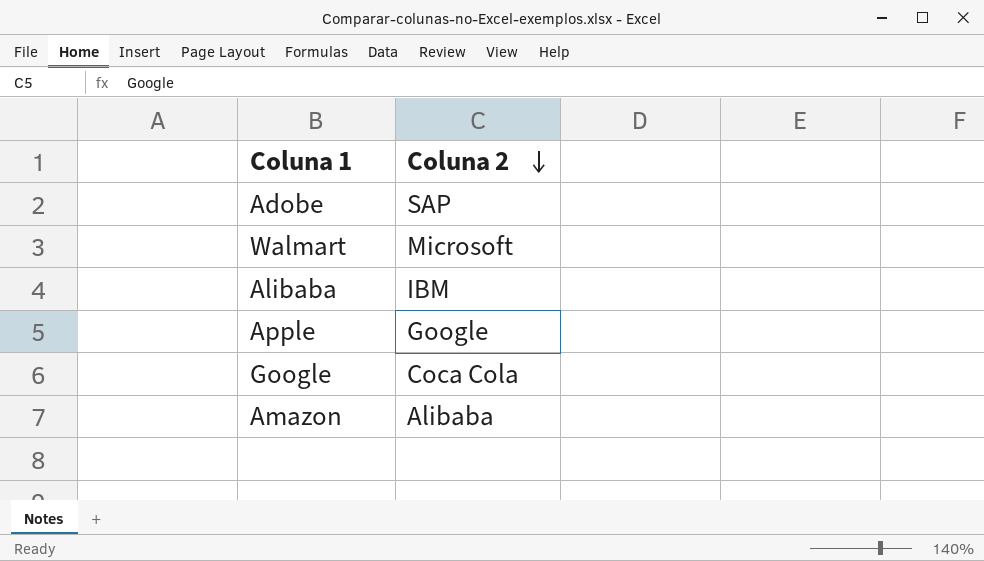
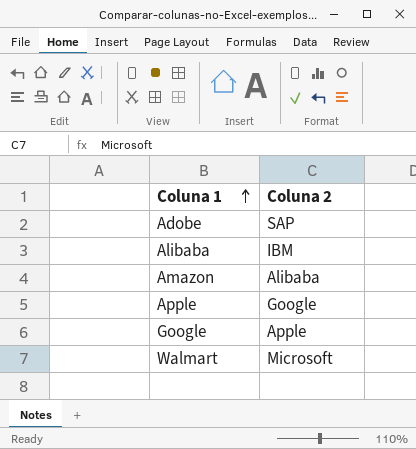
row order: Coluna 2 descending -> Coluna 1 ascending
Google | Coluna 2: Coca Cola -> Apple

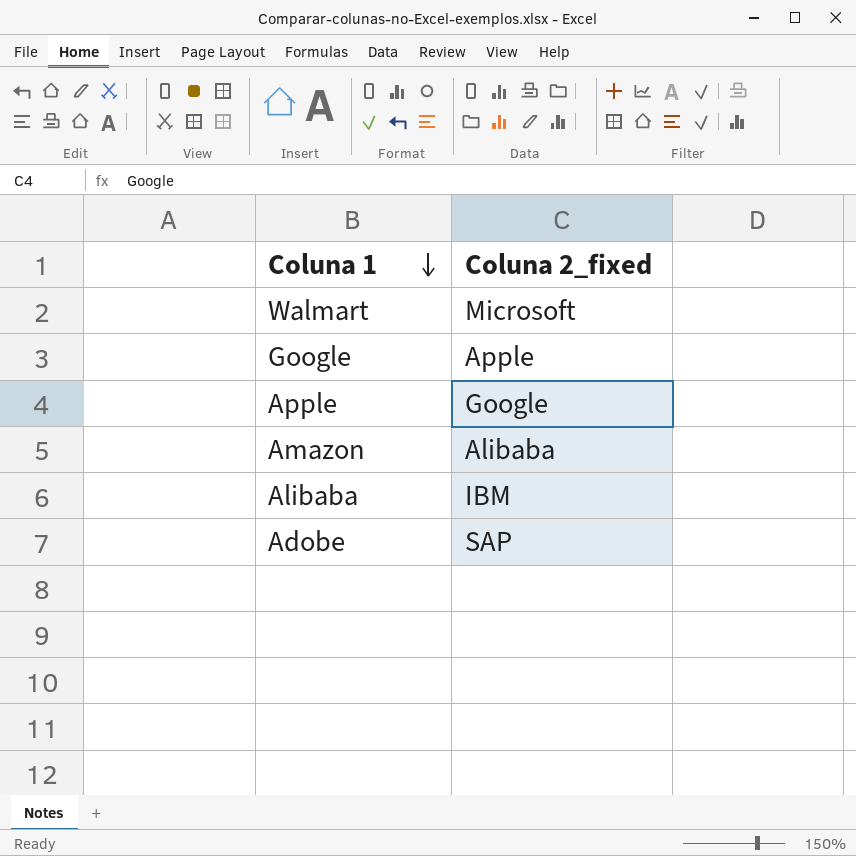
row order: Coluna 1 ascending -> Coluna 1 descending
column name: Coluna 2 -> Coluna 2_fixed

